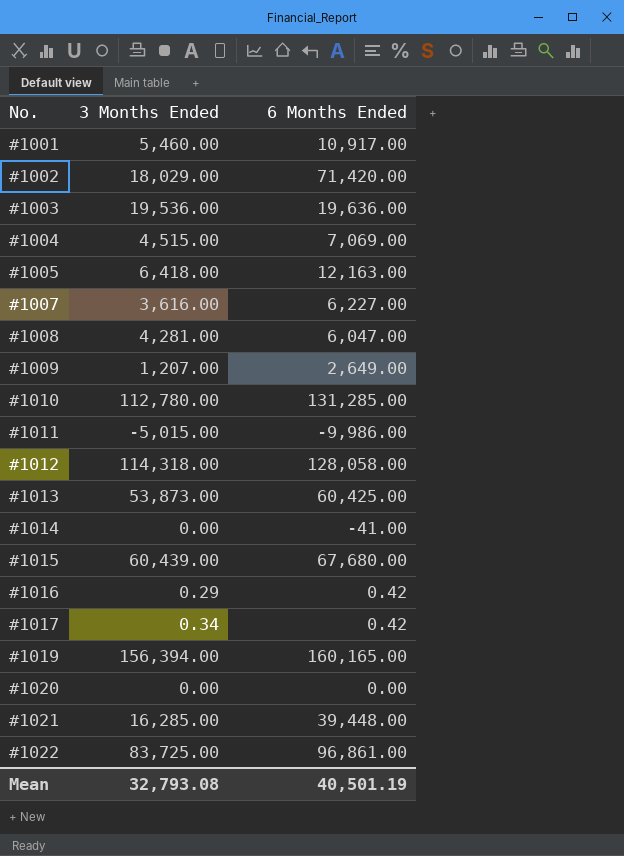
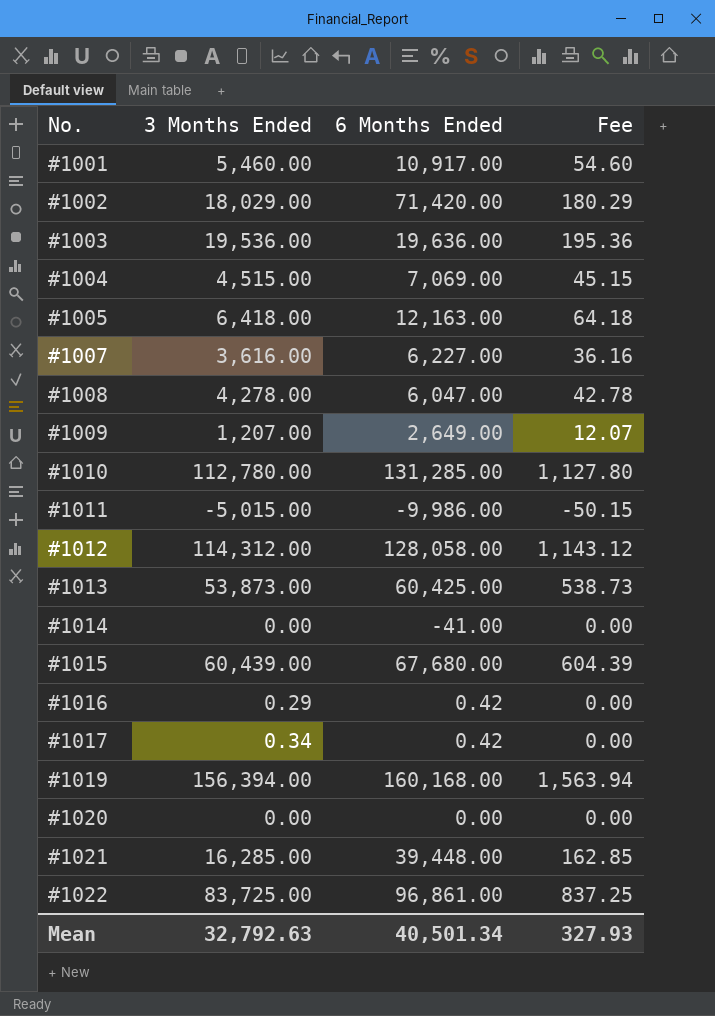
column Fee | formula: none -> [3 Months Ended] * 0.01
#1008 | 3 Months Ended: 4,281.00 -> 4,278.00
#1012 | 3 Months Ended: 114,318.00 -> 114,312.00
#1019 | 6 Months Ended: 160,165.00 -> 160,168.00
Mean | 3 Months Ended: 32,793.08 -> 32,792.63
Mean | 6 Months Ended: 40,501.19 -> 40,501.34

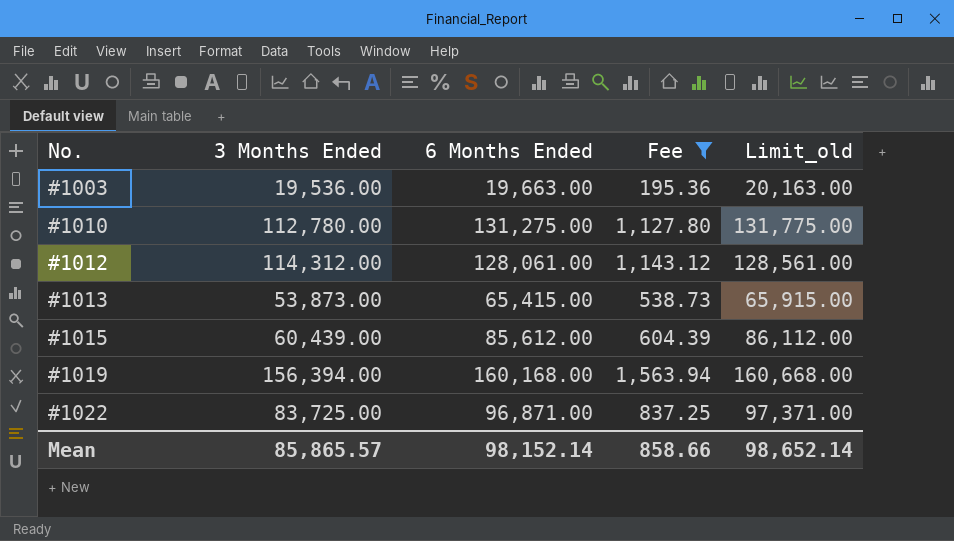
filter: none -> Fee >= 195.36
column Limit_old | formula: none -> [6 Months Ended] + 500
#1003 | 6 Months Ended: 19,636.00 -> 19,663.00
#1010 | 6 Months Ended: 131,285.00 -> 131,275.00
#1012 | 6 Months Ended: 128,058.00 -> 128,061.00
#1013 | 6 Months Ended: 60,425.00 -> 65,415.00
#1015 | 6 Months Ended: 67,680.00 -> 85,612.00
#1022 | 6 Months Ended: 96,861.00 -> 96,871.00
Mean | 3 Months Ended: 32,792.63 -> 85,865.57
Mean | 6 Months Ended: 40,501.34 -> 98,152.14
Mean | Fee: 327.93 -> 858.66

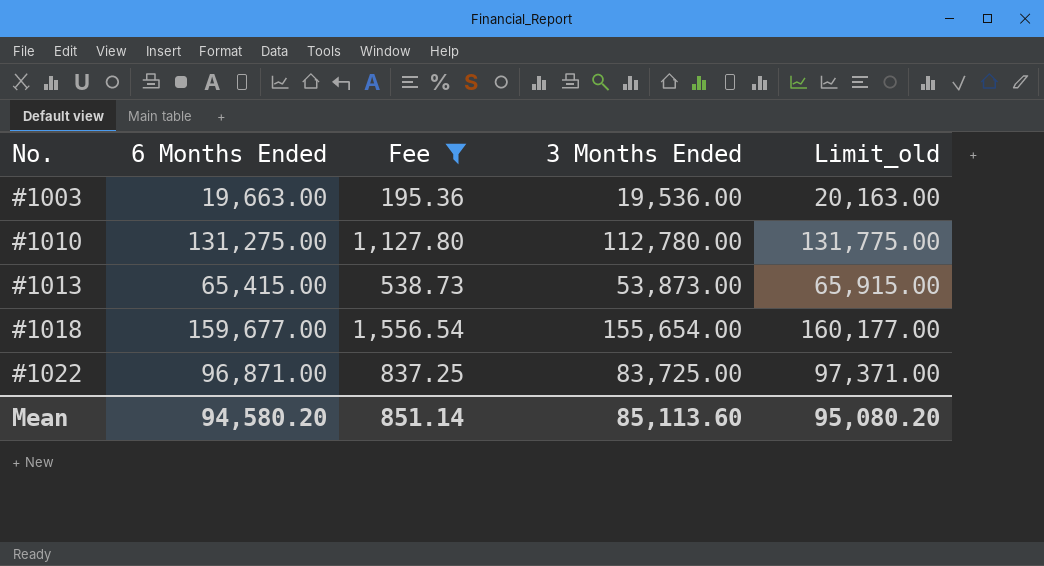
column 3 Months Ended | position: 2 -> 4
row #1012: 114,312.00 | 128,061.00 | 1,143.12 | 128,561.00 -> none
row #1015: 60,439.00 | 85,612.00 | 604.39 | 86,112.00 -> none
row #1019: 156,394.00 | 160,168.00 | 1,563.94 | 160,668.00 -> none
row #1018: none -> 159,677.00 | 1,556.54 | 155,654.00 | 160,177.00
Mean | 6 Months Ended: 98,152.14 -> 94,580.20
Mean | Fee: 858.66 -> 851.14
Mean | 3 Months Ended: 85,865.57 -> 85,113.60
Mean | Limit_old: 98,652.14 -> 95,080.20

